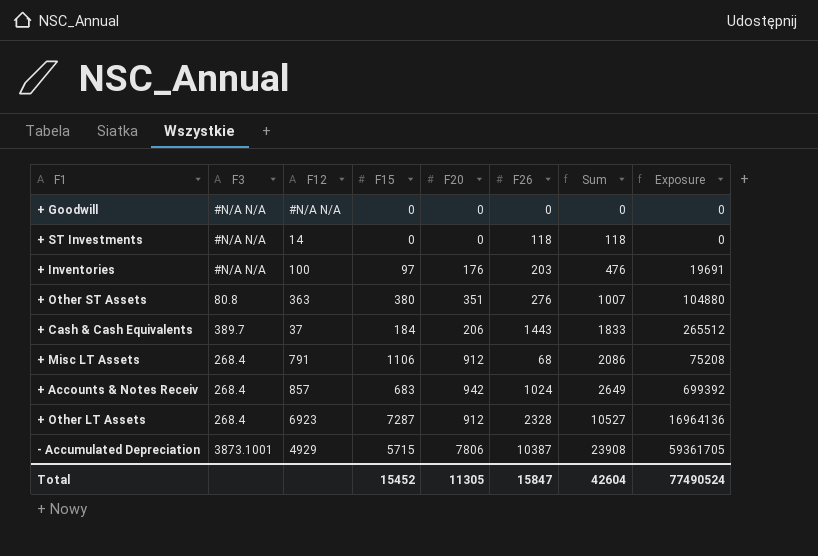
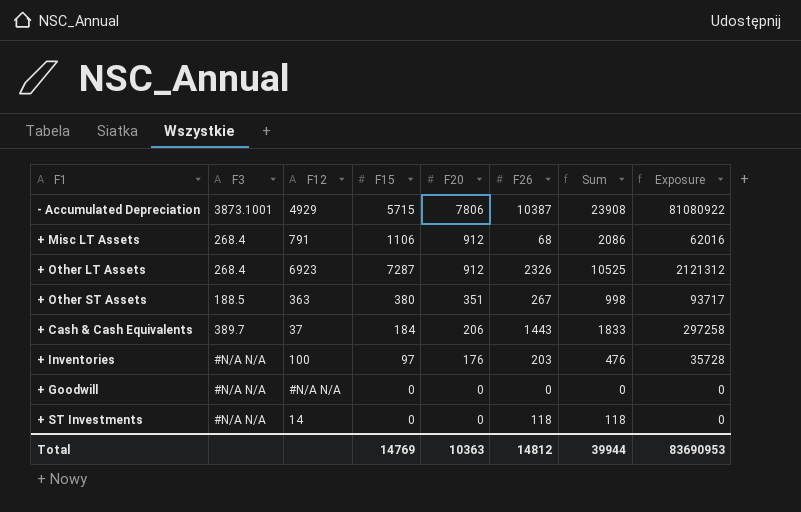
row order: Sum ascending -> F20 descending
column Exposure | formula: [F15] * [F26] -> [F20] * [F26]
row + Accounts & Notes Receiv: 268.4 | 857 | 683 | 942 | 1024 | 2649 | 699392 -> none
+ Other LT Assets | F26: 2328 -> 2326
+ Other LT Assets | Sum: 10527 -> 10525
+ Other ST Assets | F3: 80.8 -> 188.5
+ Other ST Assets | F26: 276 -> 267
+ Other ST Assets | Sum: 1007 -> 998
Total | F15: 15452 -> 14769
Total | F20: 11305 -> 10363
Total | F26: 15847 -> 14812
Total | Sum: 42604 -> 39944
Total | Exposure: 77490524 -> 83690953

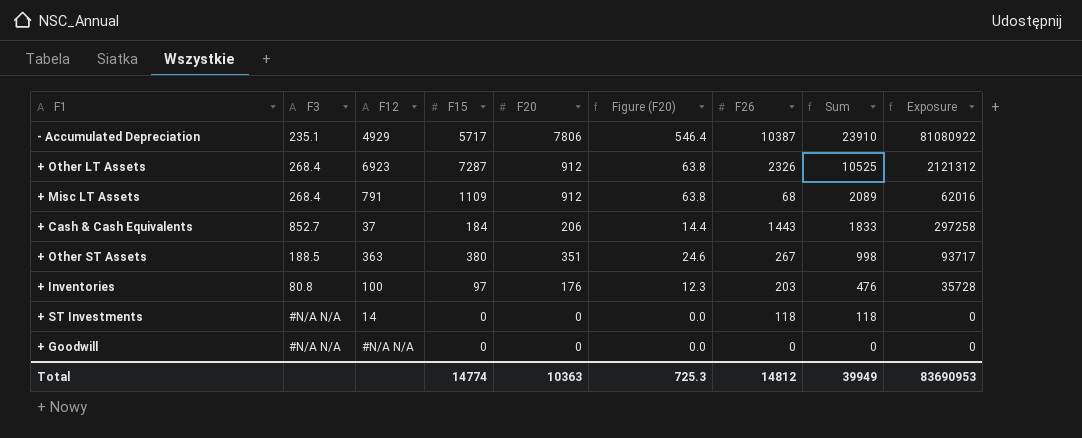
row order: F20 descending -> Sum descending
column Figure (F20) | formula: none -> [F20] * 0.07
- Accumulated Depreciation | F3: 3873.1001 -> 235.1
- Accumulated Depreciation | F15: 5715 -> 5717
- Accumulated Depreciation | Sum: 23908 -> 23910
+ Misc LT Assets | F15: 1106 -> 1109
+ Misc LT Assets | Sum: 2086 -> 2089
+ Cash & Cash Equivalents | F3: 389.7 -> 852.7
+ Inventories | F3: #N/A N/A -> 80.8
Total | F15: 14769 -> 14774
Total | Sum: 39944 -> 39949

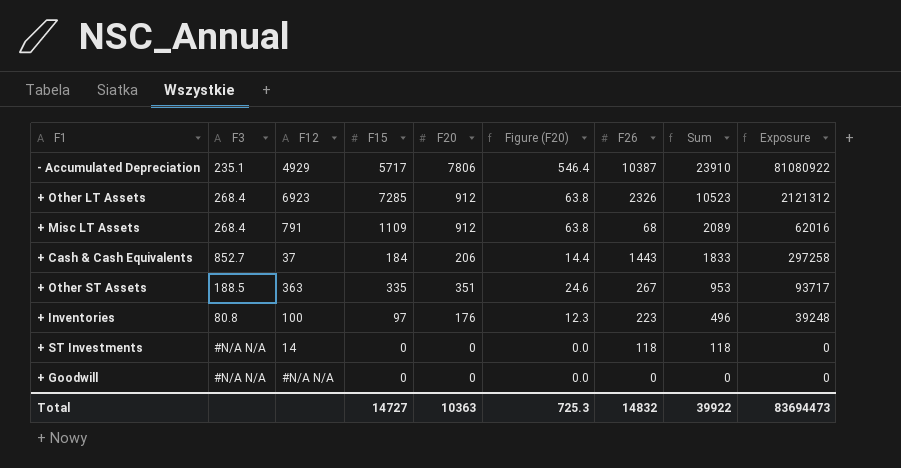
+ Other LT Assets | F15: 7287 -> 7285
+ Other LT Assets | Sum: 10525 -> 10523
+ Other ST Assets | F15: 380 -> 335
+ Other ST Assets | Sum: 998 -> 953
+ Inventories | F26: 203 -> 223
+ Inventories | Sum: 476 -> 496
+ Inventories | Exposure: 35728 -> 39248
Total | F15: 14774 -> 14727
Total | F26: 14812 -> 14832
Total | Sum: 39949 -> 39922
Total | Exposure: 83690953 -> 83694473

